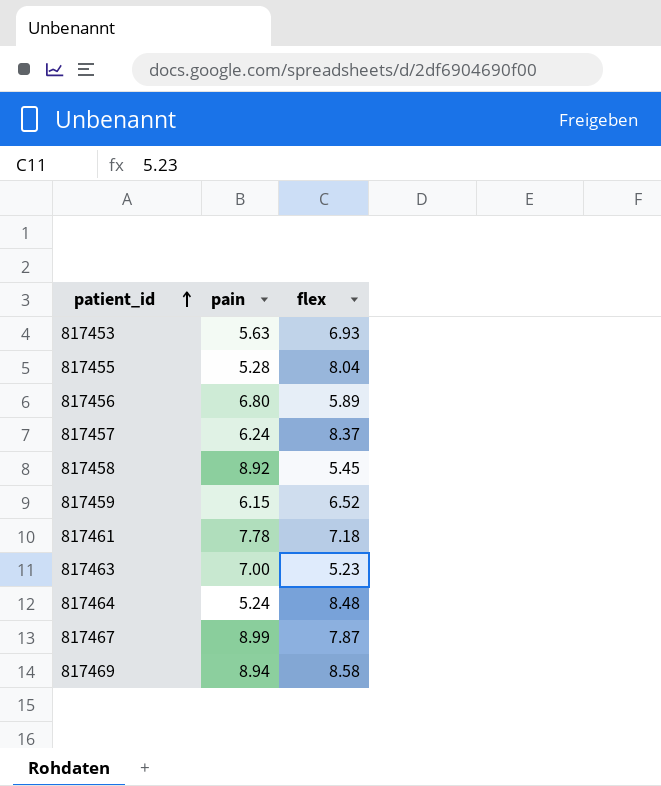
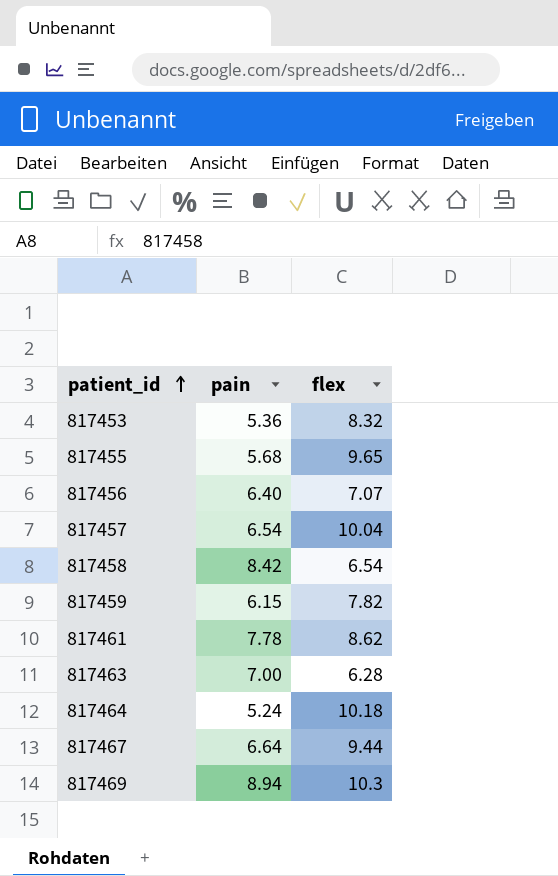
817453 | pain: 5.63 -> 5.36
817453 | flex: 6.93 -> 8.32
817455 | pain: 5.28 -> 5.68
817455 | flex: 8.04 -> 9.65
817456 | pain: 6.80 -> 6.40
817456 | flex: 5.89 -> 7.07
817457 | pain: 6.24 -> 6.54
817457 | flex: 8.37 -> 10.04
817458 | pain: 8.92 -> 8.42
817458 | flex: 5.45 -> 6.54
817459 | flex: 6.52 -> 7.82
817461 | flex: 7.18 -> 8.62
817463 | flex: 5.23 -> 6.28
817464 | flex: 8.48 -> 10.18
817467 | pain: 8.99 -> 6.64
817467 | flex: 7.87 -> 9.44
817469 | flex: 8.58 -> 10.3

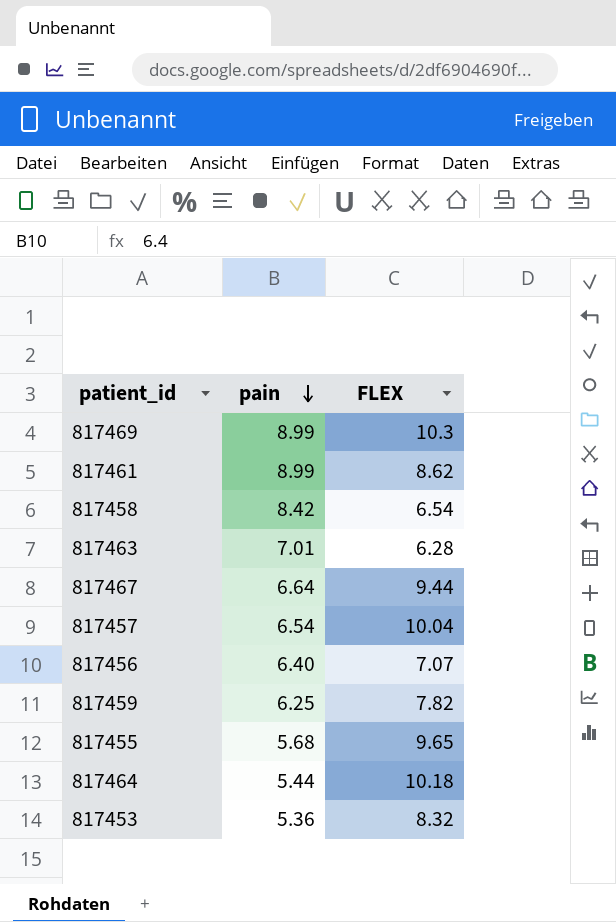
row order: patient_id ascending -> pain descending
column name: flex -> FLEX
817469 | pain: 8.94 -> 8.99
817461 | pain: 7.78 -> 8.99
817463 | pain: 7.00 -> 7.01
817459 | pain: 6.15 -> 6.25
817464 | pain: 5.24 -> 5.44

